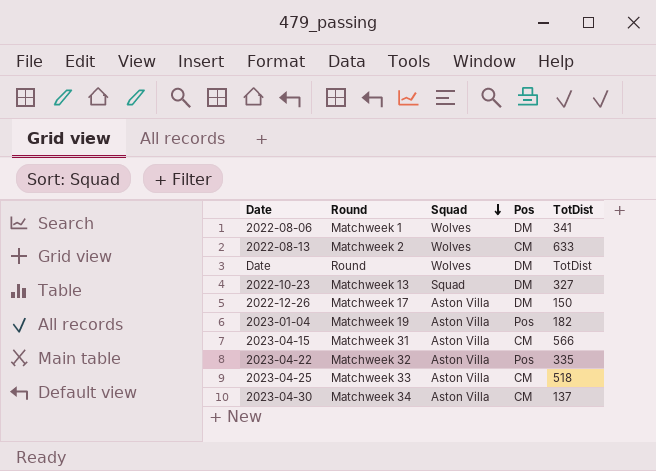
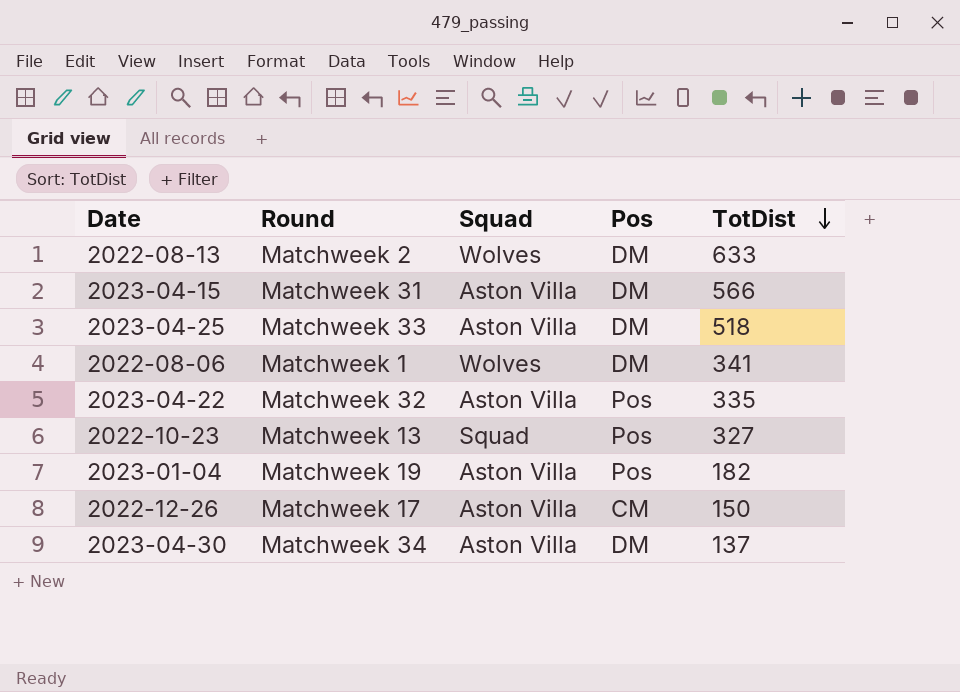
row order: Squad descending -> TotDist descending
row Date: Round | Wolves | DM | TotDist -> none
2022-08-13 | Pos: CM -> DM
2023-04-15 | Pos: CM -> DM
2023-04-25 | Pos: CM -> DM
2022-10-23 | Pos: DM -> Pos
2022-12-26 | Pos: DM -> CM
2023-04-30 | Pos: CM -> DM

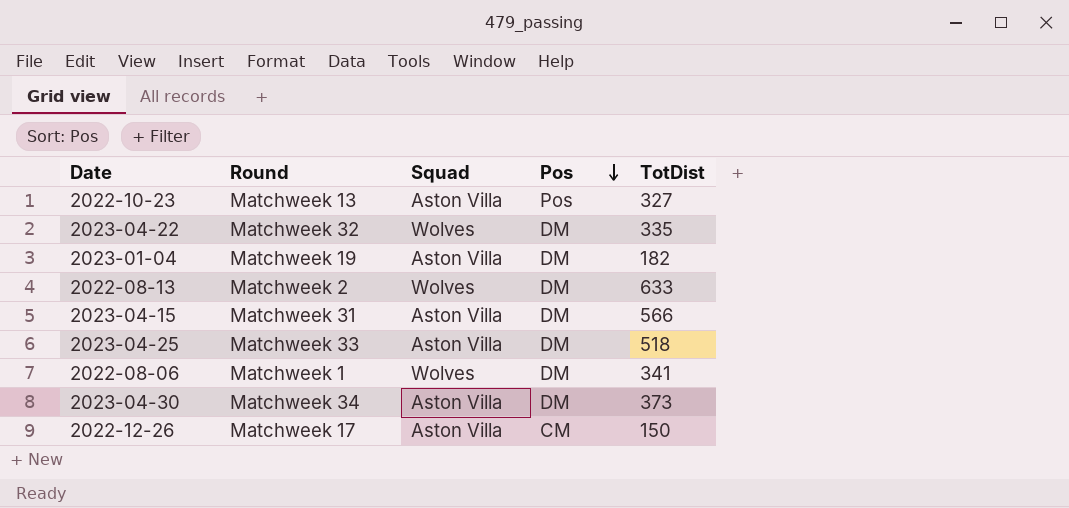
row order: TotDist descending -> Pos descending
2022-10-23 | Squad: Squad -> Aston Villa
2023-04-22 | Squad: Aston Villa -> Wolves
2023-04-22 | Pos: Pos -> DM
2023-01-04 | Pos: Pos -> DM
2023-04-30 | TotDist: 137 -> 373

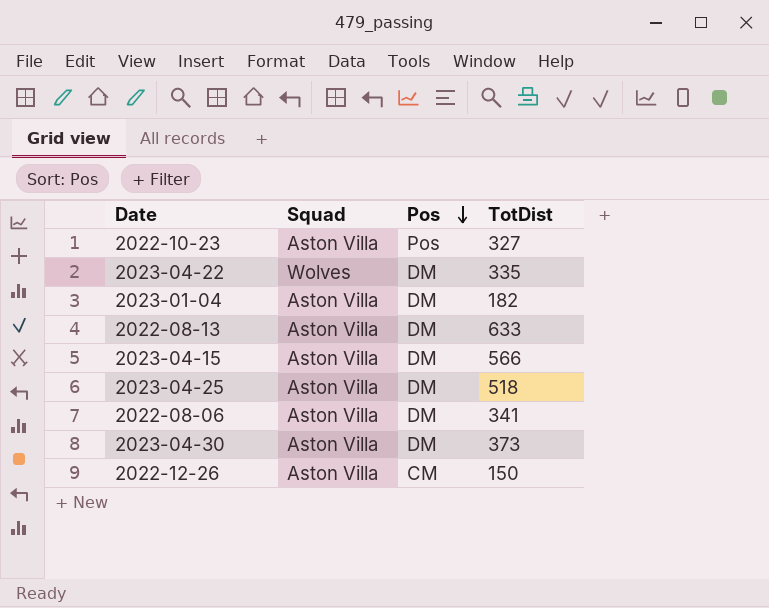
column Round | position: 2 -> none
2022-08-13 | Squad: Wolves -> Aston Villa
2022-08-06 | Squad: Wolves -> Aston Villa

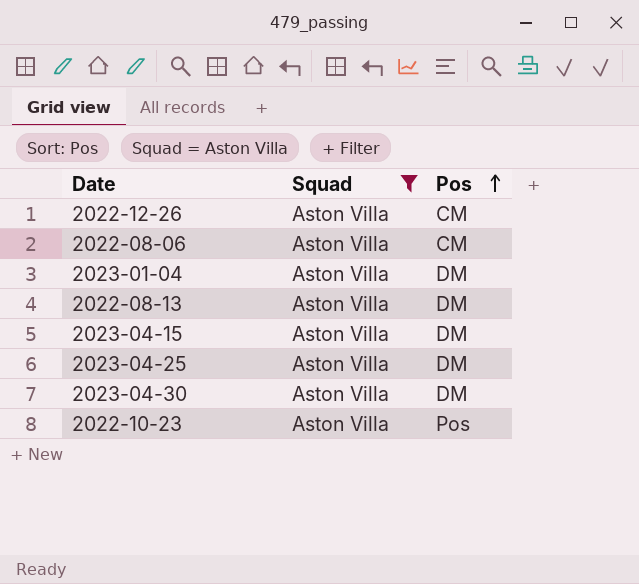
filter: none -> Squad = Aston Villa
row order: Pos descending -> Pos ascending
column TotDist | position: 4 -> none
2022-08-06 | Pos: DM -> CM

